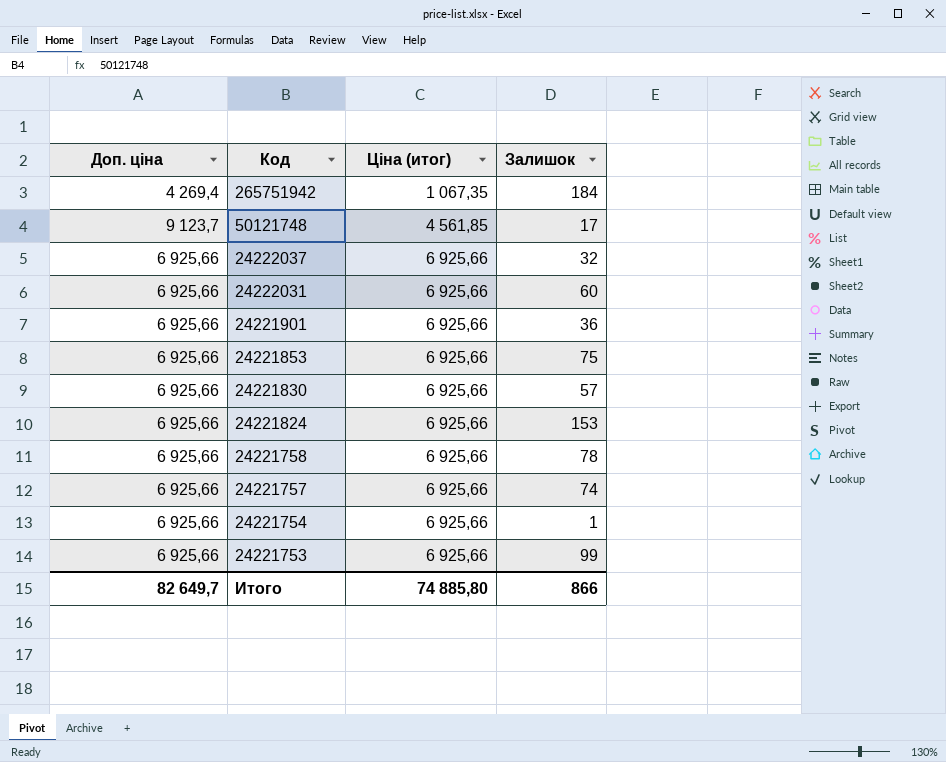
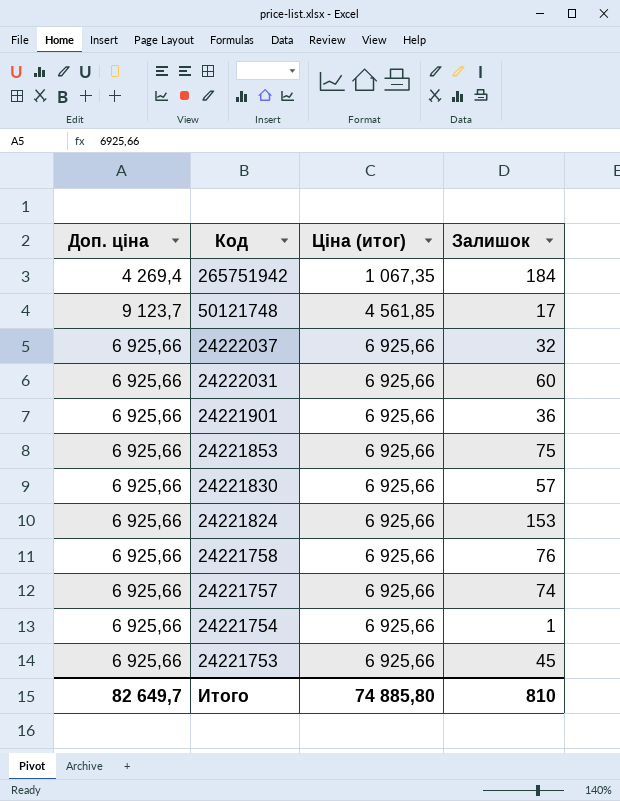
24221758 | Залишок: 78 -> 76
24221753 | Залишок: 99 -> 45
Итого | Залишок: 866 -> 810

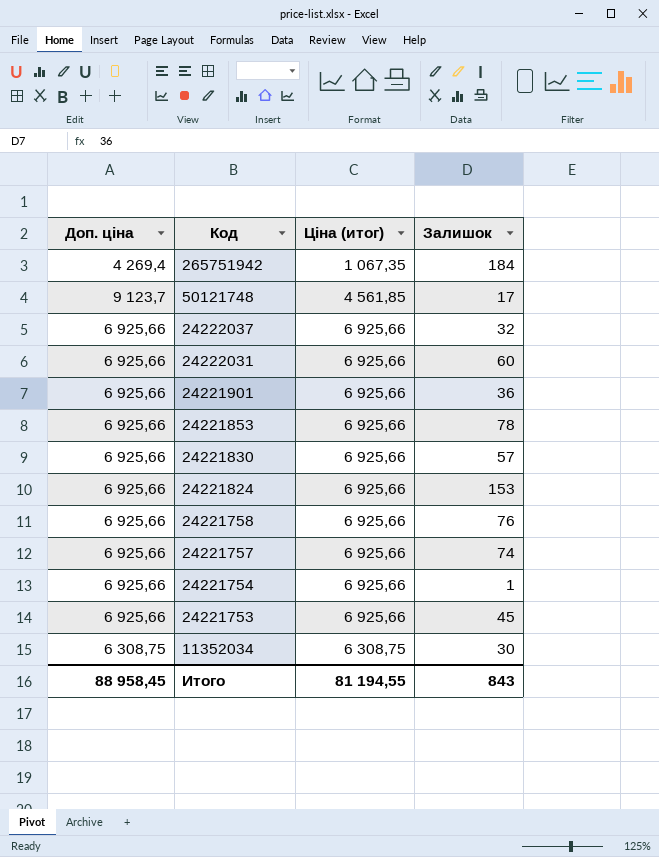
24221853 | Залишок: 75 -> 78
row 11352034: none -> 6 308,75 | 6 308,75 | 30
Итого | Доп. ціна: 82 649,7 -> 88 958,45
Итого | Ціна (итог): 74 885,80 -> 81 194,55
Итого | Залишок: 810 -> 843

